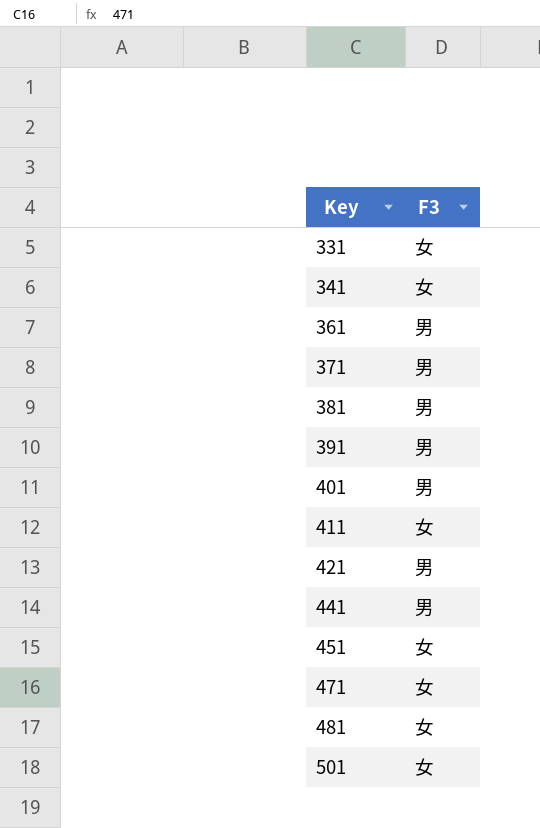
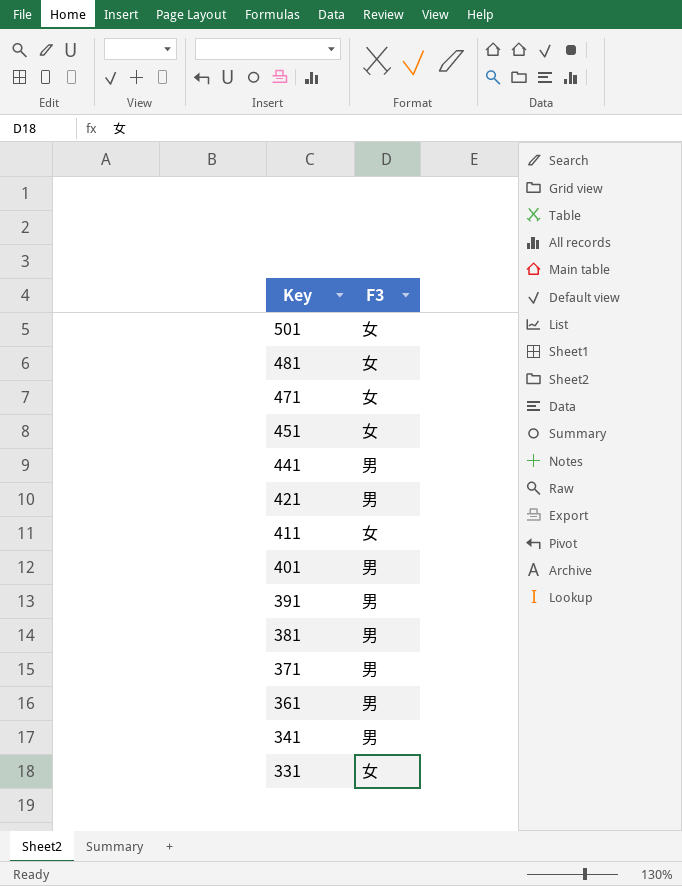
row order: Key ascending -> Key descending
341 | F3: 女 -> 男

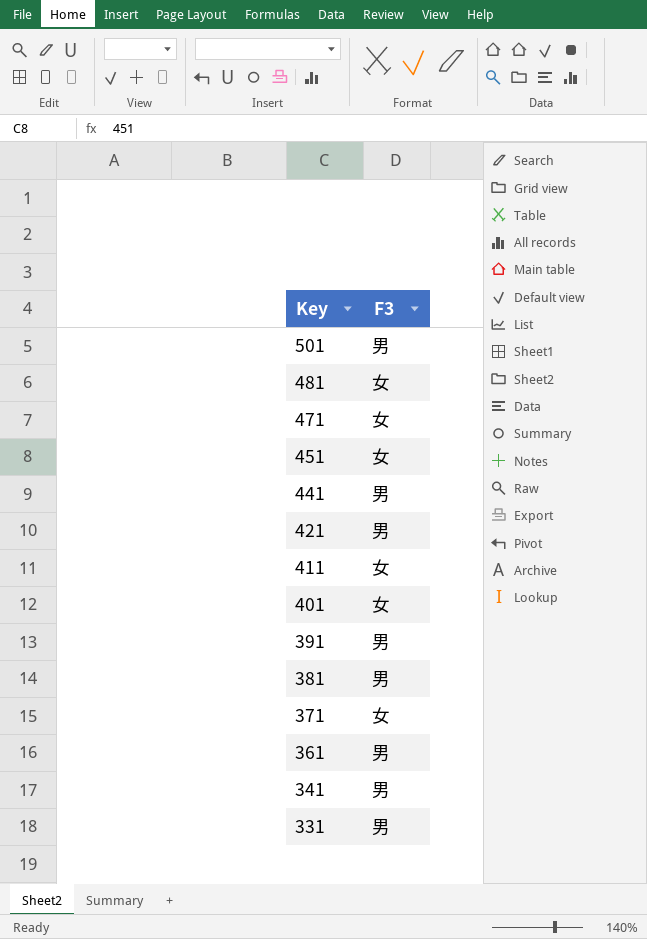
501 | F3: 女 -> 男
401 | F3: 男 -> 女
371 | F3: 男 -> 女
331 | F3: 女 -> 男

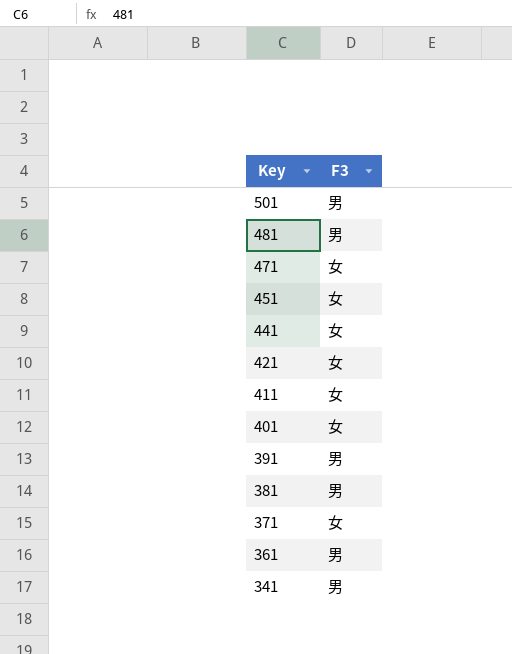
row 331: 男 -> none
481 | F3: 女 -> 男
441 | F3: 男 -> 女
421 | F3: 男 -> 女

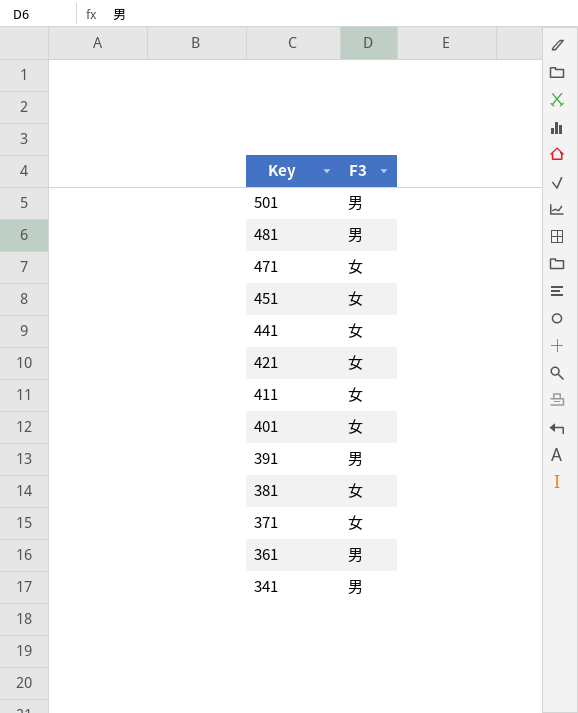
381 | F3: 男 -> 女

